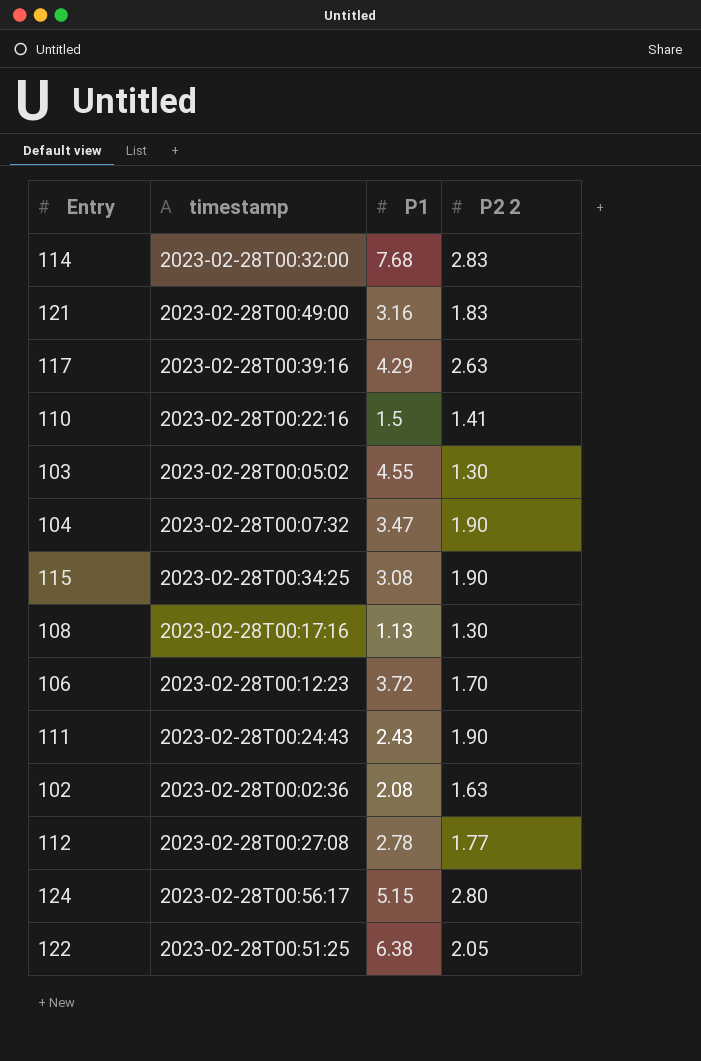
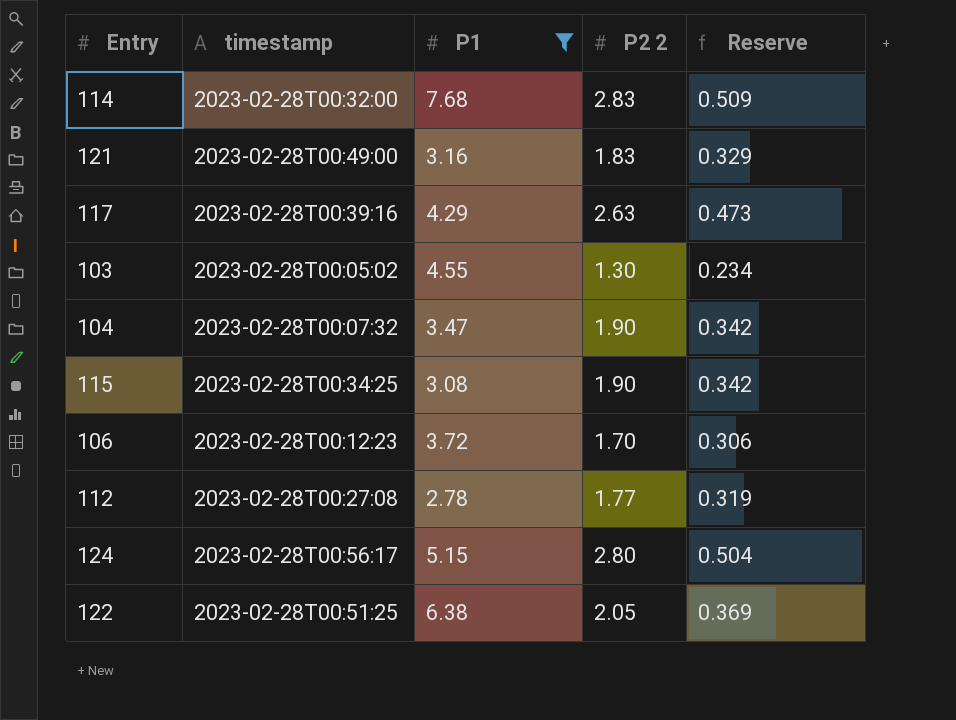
filter: none -> P1 >= 2.78
column Reserve | formula: none -> [P2 2] * 0.18

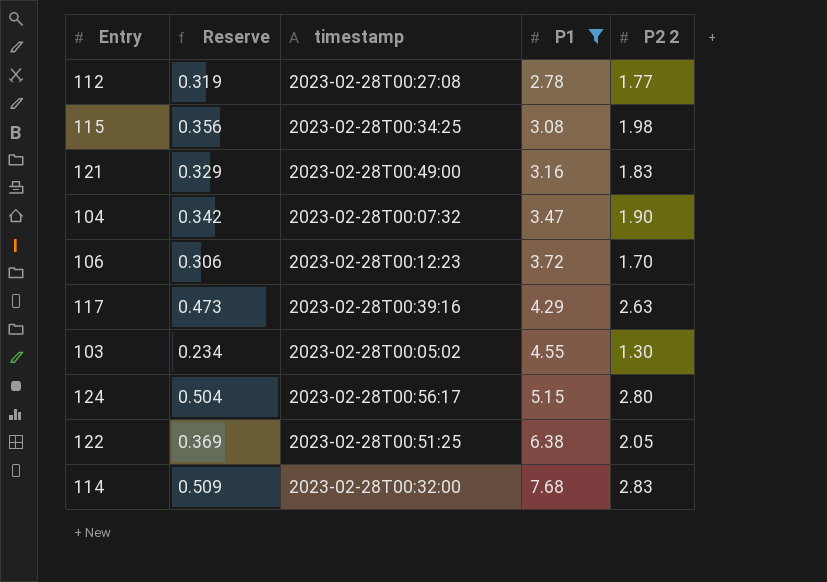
row order: none -> P1 ascending
column Reserve | position: 5 -> 2
115 | Reserve: 0.342 -> 0.356
115 | P2 2: 1.90 -> 1.98

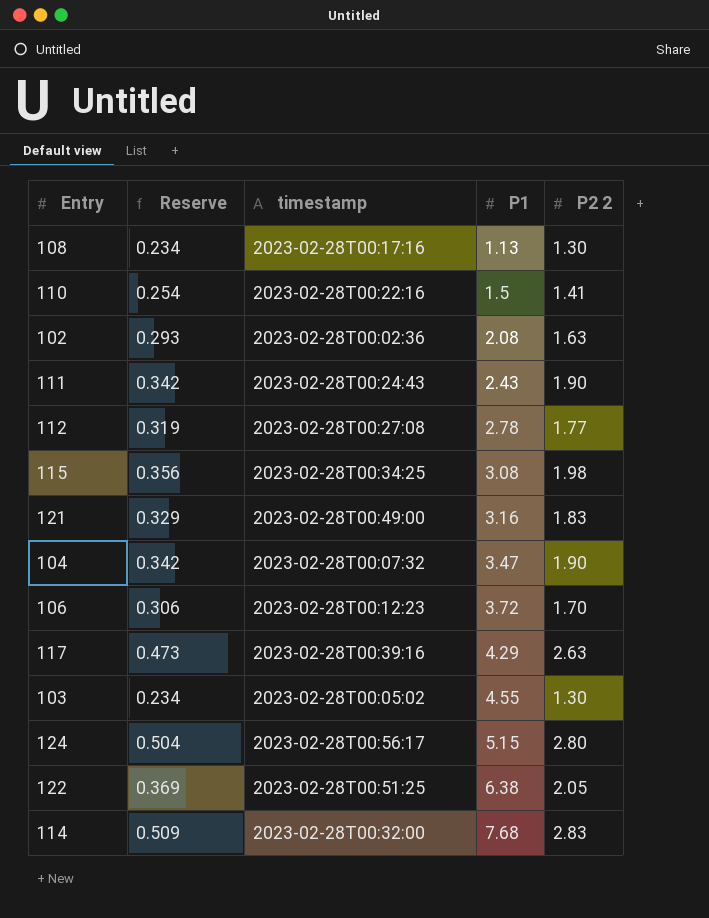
filter: P1 >= 2.78 -> none

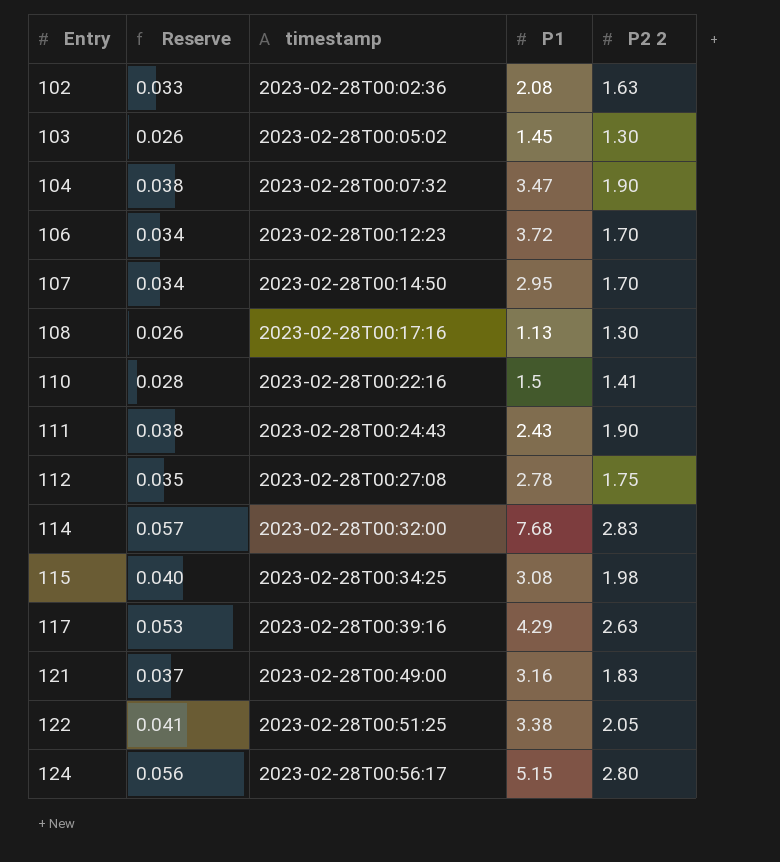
row order: P1 ascending -> Entry ascending
column Reserve | formula: [P2 2] * 0.18 -> [P2 2] * 0.02
103 | P1: 4.55 -> 1.45
row 107: none -> 0.034 | 2023-02-28T00:14:50 | 2.95 | 1.70
112 | P2 2: 1.77 -> 1.75
122 | P1: 6.38 -> 3.38

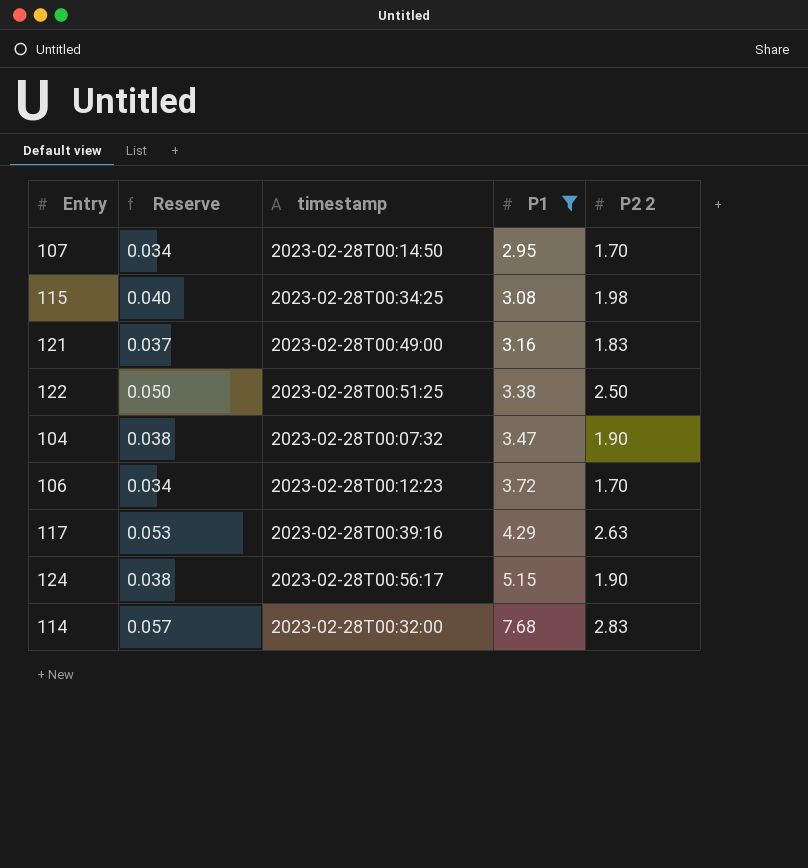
filter: none -> P1 >= 2.95
row order: Entry ascending -> P1 ascending
122 | Reserve: 0.041 -> 0.050
122 | P2 2: 2.05 -> 2.50
124 | Reserve: 0.056 -> 0.038
124 | P2 2: 2.80 -> 1.90

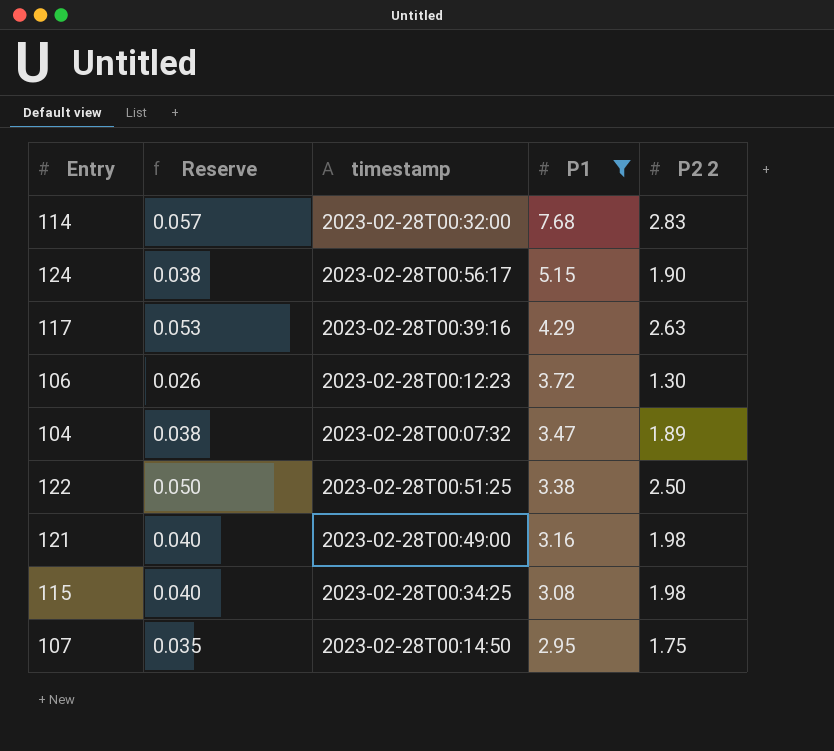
row order: P1 ascending -> P1 descending
106 | Reserve: 0.034 -> 0.026
106 | P2 2: 1.70 -> 1.30
104 | P2 2: 1.90 -> 1.89
121 | Reserve: 0.037 -> 0.040
121 | P2 2: 1.83 -> 1.98
107 | Reserve: 0.034 -> 0.035
107 | P2 2: 1.70 -> 1.75

